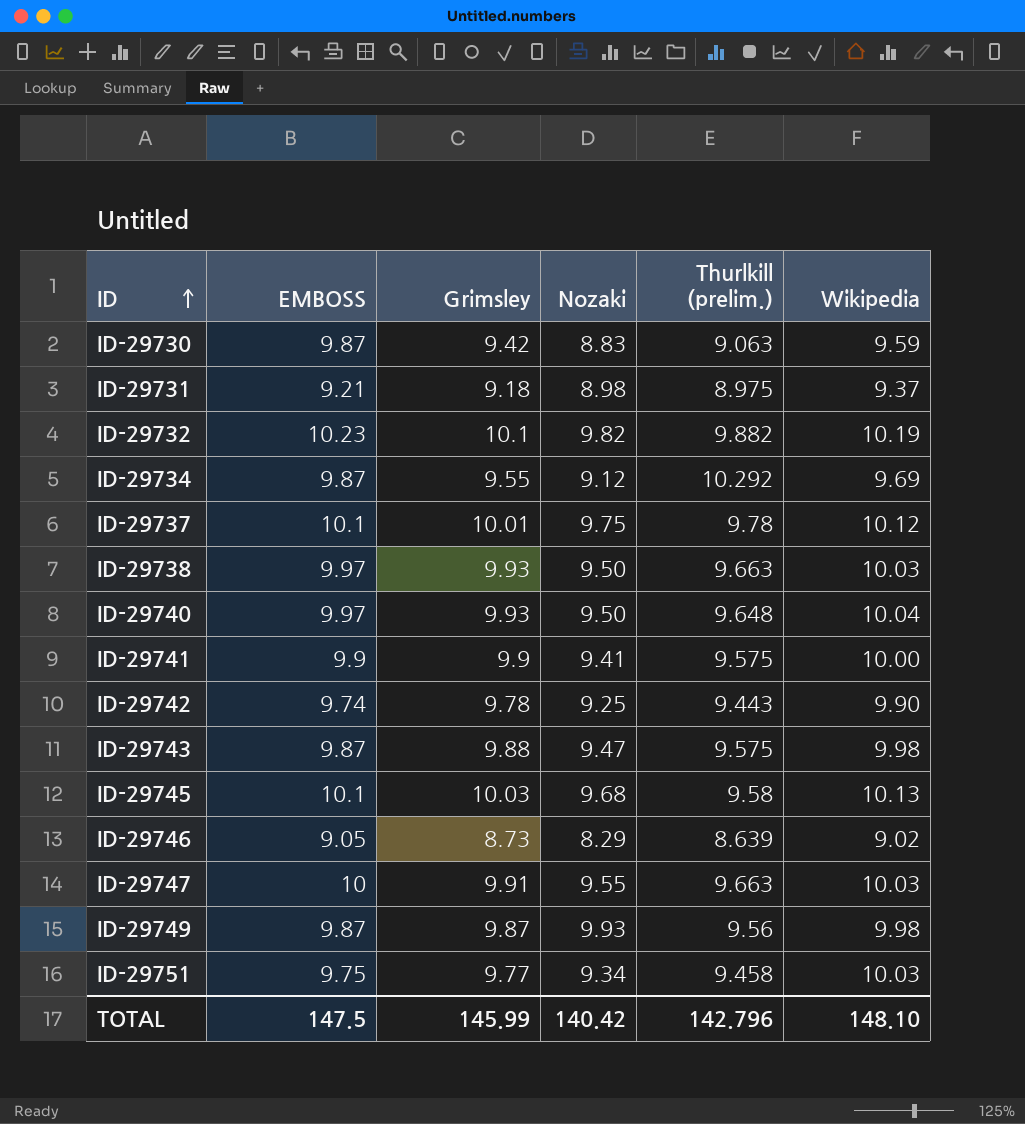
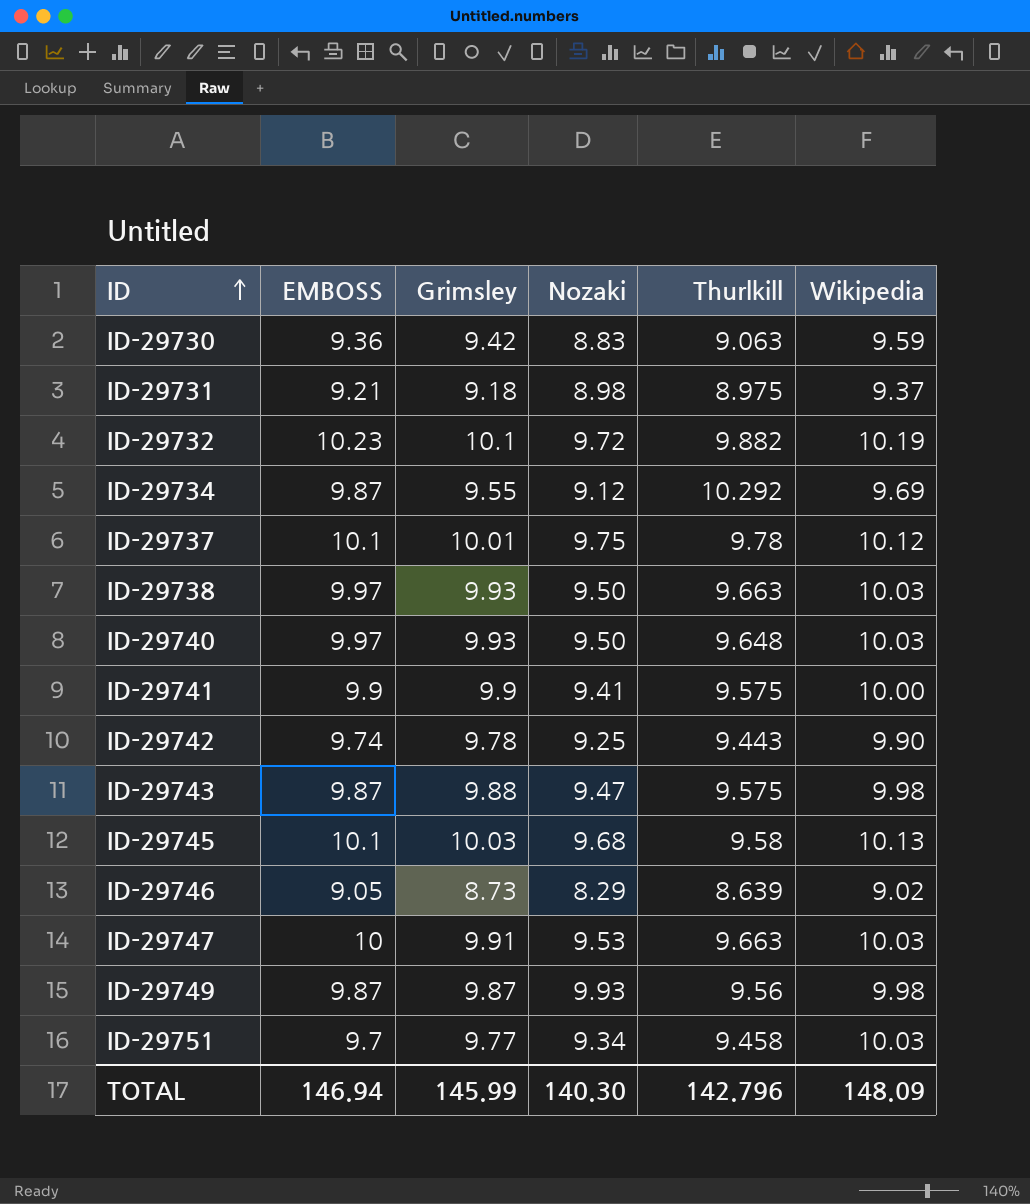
column name: Thurlkill (prelim.) -> Thurlkill
ID-29730 | EMBOSS: 9.87 -> 9.36
ID-29732 | Nozaki: 9.82 -> 9.72
ID-29740 | Wikipedia: 10.04 -> 10.03
ID-29747 | Nozaki: 9.55 -> 9.53
ID-29751 | EMBOSS: 9.75 -> 9.7
TOTAL | EMBOSS: 147.5 -> 146.94
TOTAL | Nozaki: 140.42 -> 140.30
TOTAL | Wikipedia: 148.10 -> 148.09

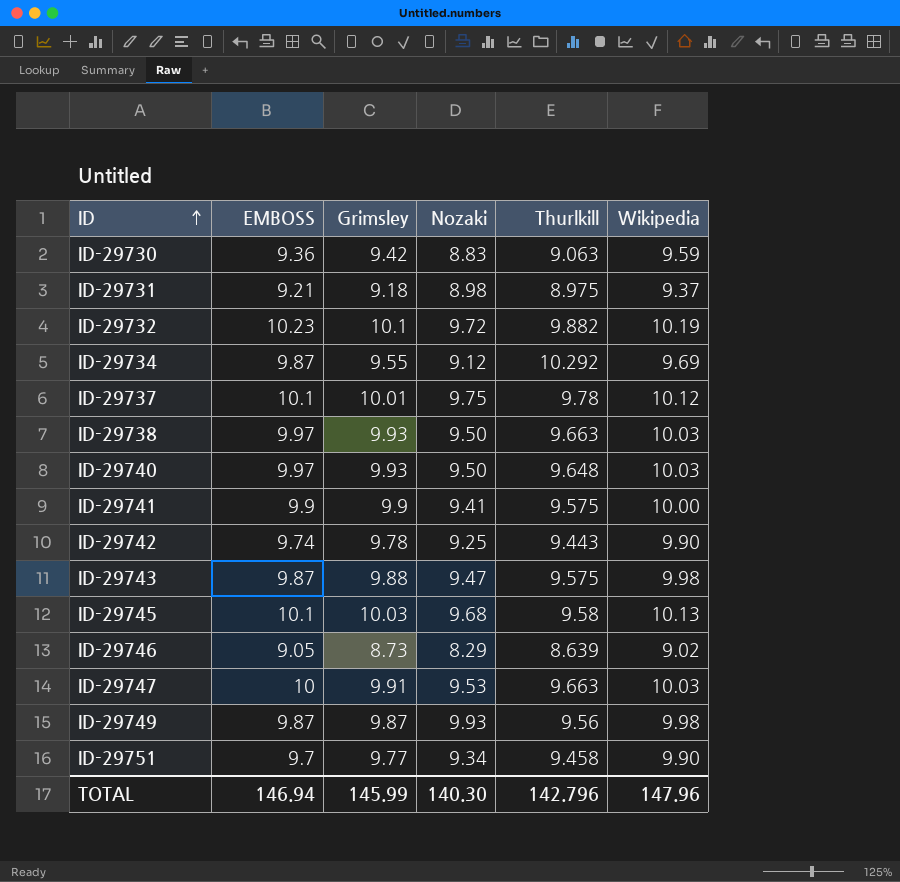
ID-29751 | Wikipedia: 10.03 -> 9.90
TOTAL | Wikipedia: 148.09 -> 147.96

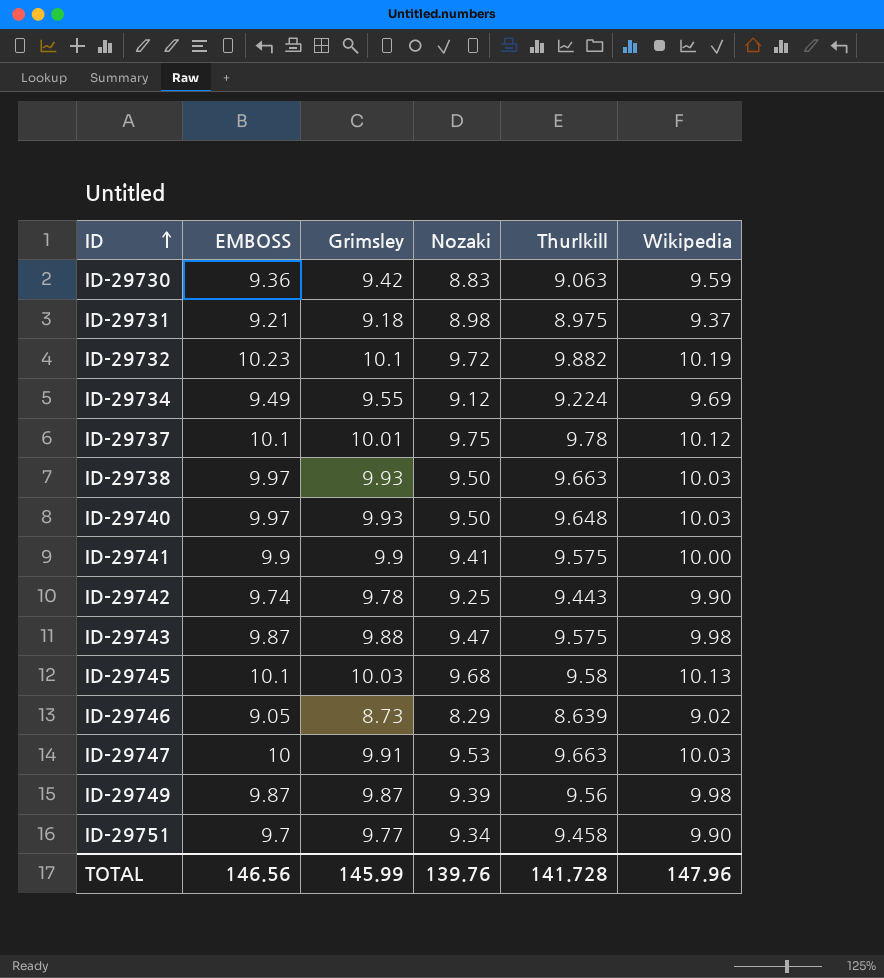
ID-29734 | EMBOSS: 9.87 -> 9.49
ID-29734 | Thurlkill: 10.292 -> 9.224
ID-29749 | Nozaki: 9.93 -> 9.39
TOTAL | EMBOSS: 146.94 -> 146.56
TOTAL | Nozaki: 140.30 -> 139.76
TOTAL | Thurlkill: 142.796 -> 141.728

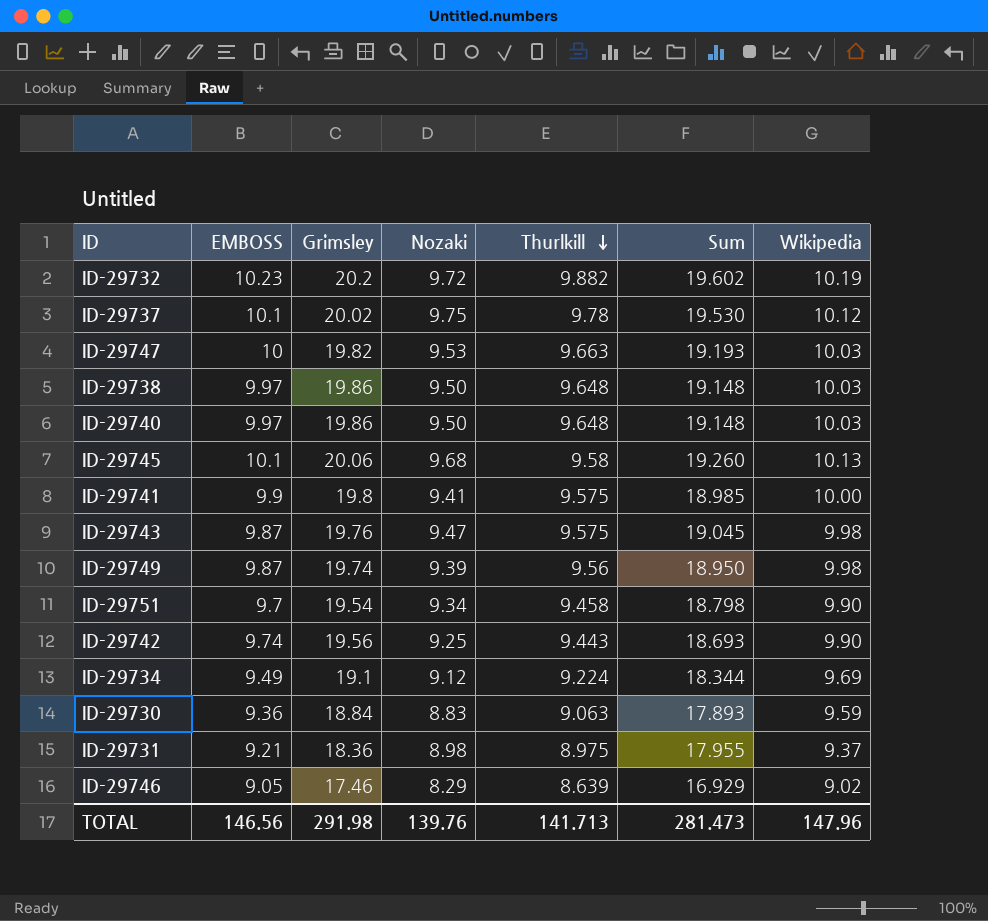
row order: ID ascending -> Thurlkill descending
column Sum | formula: none -> [Nozaki] + [Thurlkill]
ID-29732 | Grimsley: 10.1 -> 20.2
ID-29737 | Grimsley: 10.01 -> 20.02
ID-29747 | Grimsley: 9.91 -> 19.82
ID-29738 | Grimsley: 9.93 -> 19.86
ID-29738 | Thurlkill: 9.663 -> 9.648
ID-29740 | Grimsley: 9.93 -> 19.86
ID-29745 | Grimsley: 10.03 -> 20.06
ID-29741 | Grimsley: 9.9 -> 19.8
ID-29743 | Grimsley: 9.88 -> 19.76
ID-29749 | Grimsley: 9.87 -> 19.74
ID-29751 | Grimsley: 9.77 -> 19.54
ID-29742 | Grimsley: 9.78 -> 19.56
ID-29734 | Grimsley: 9.55 -> 19.1
ID-29730 | Grimsley: 9.42 -> 18.84
ID-29731 | Grimsley: 9.18 -> 18.36
ID-29746 | Grimsley: 8.73 -> 17.46
TOTAL | Grimsley: 145.99 -> 291.98
TOTAL | Thurlkill: 141.728 -> 141.713

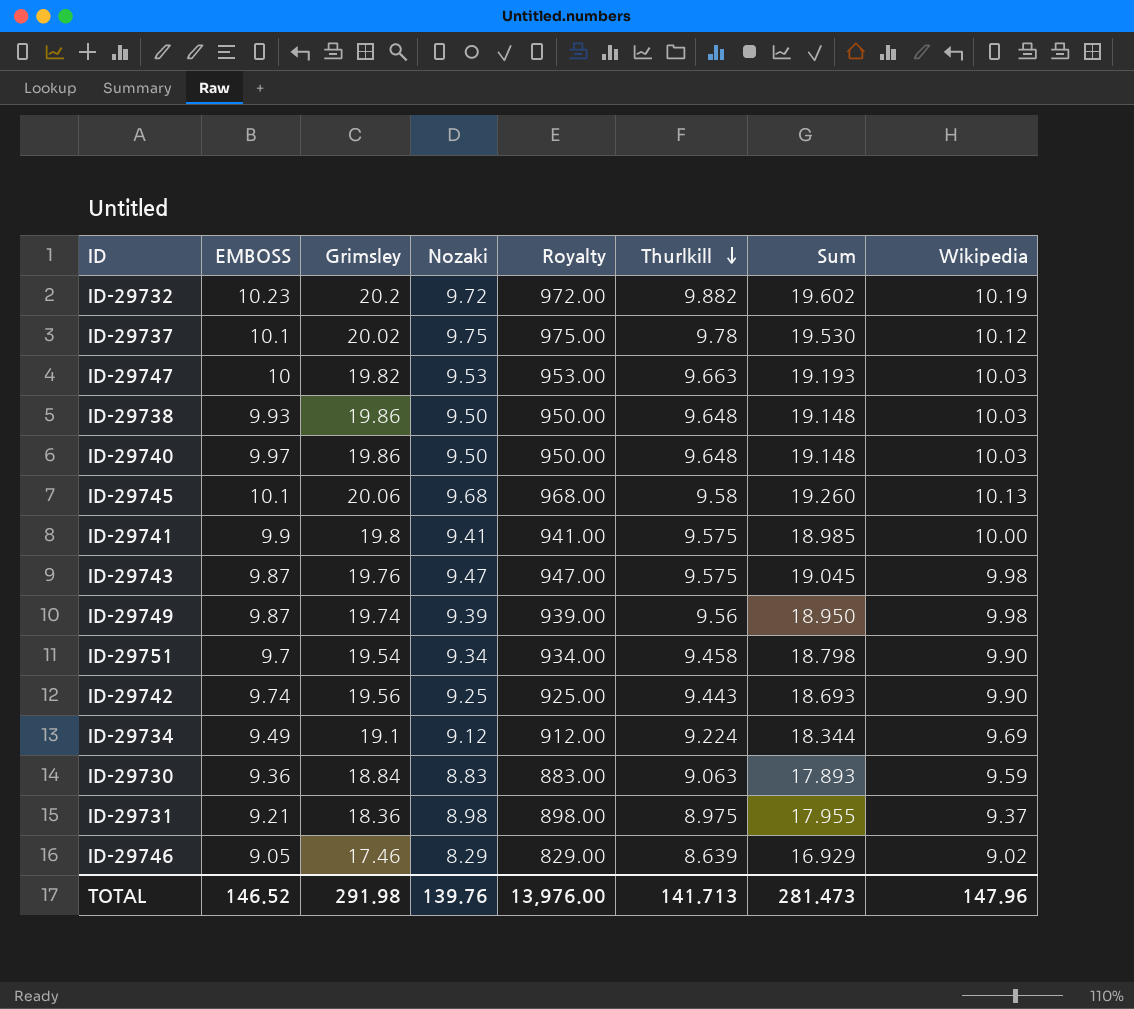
column Royalty | formula: none -> [Nozaki] * 100
ID-29738 | EMBOSS: 9.97 -> 9.93
TOTAL | EMBOSS: 146.56 -> 146.52

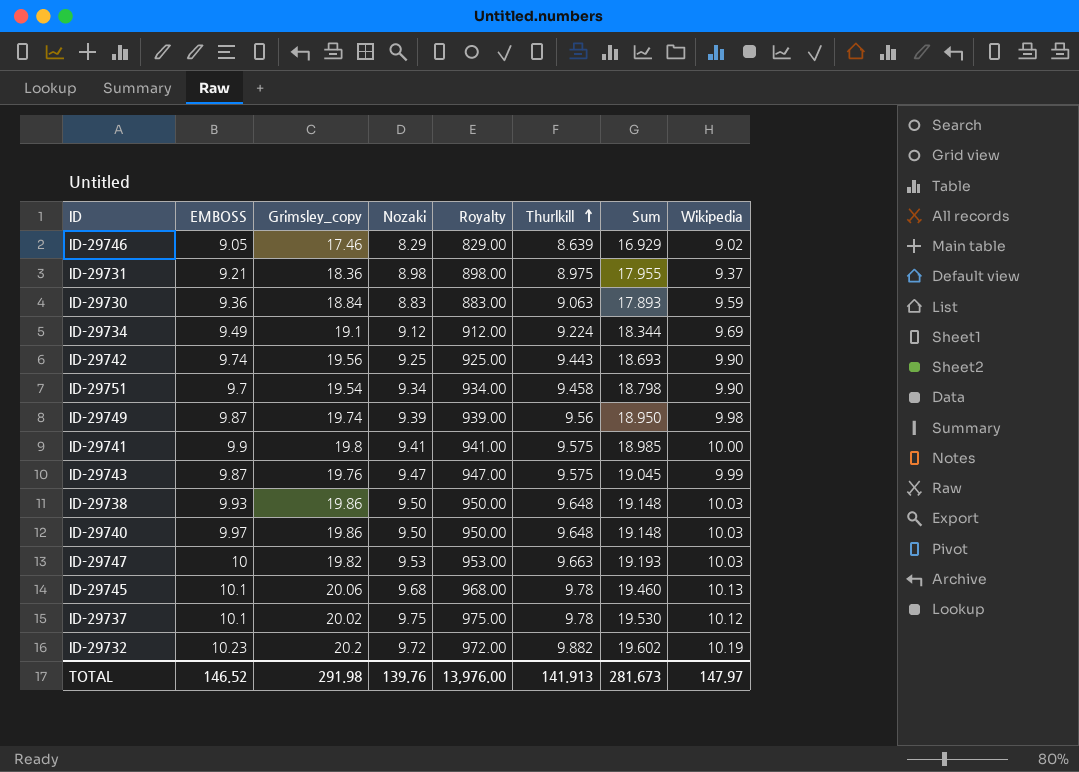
row order: Thurlkill descending -> Thurlkill ascending
column name: Grimsley -> Grimsley_copy
ID-29743 | Wikipedia: 9.98 -> 9.99
ID-29745 | Thurlkill: 9.58 -> 9.78
ID-29745 | Sum: 19.260 -> 19.460
TOTAL | Thurlkill: 141.713 -> 141.913
TOTAL | Sum: 281.473 -> 281.673
TOTAL | Wikipedia: 147.96 -> 147.97

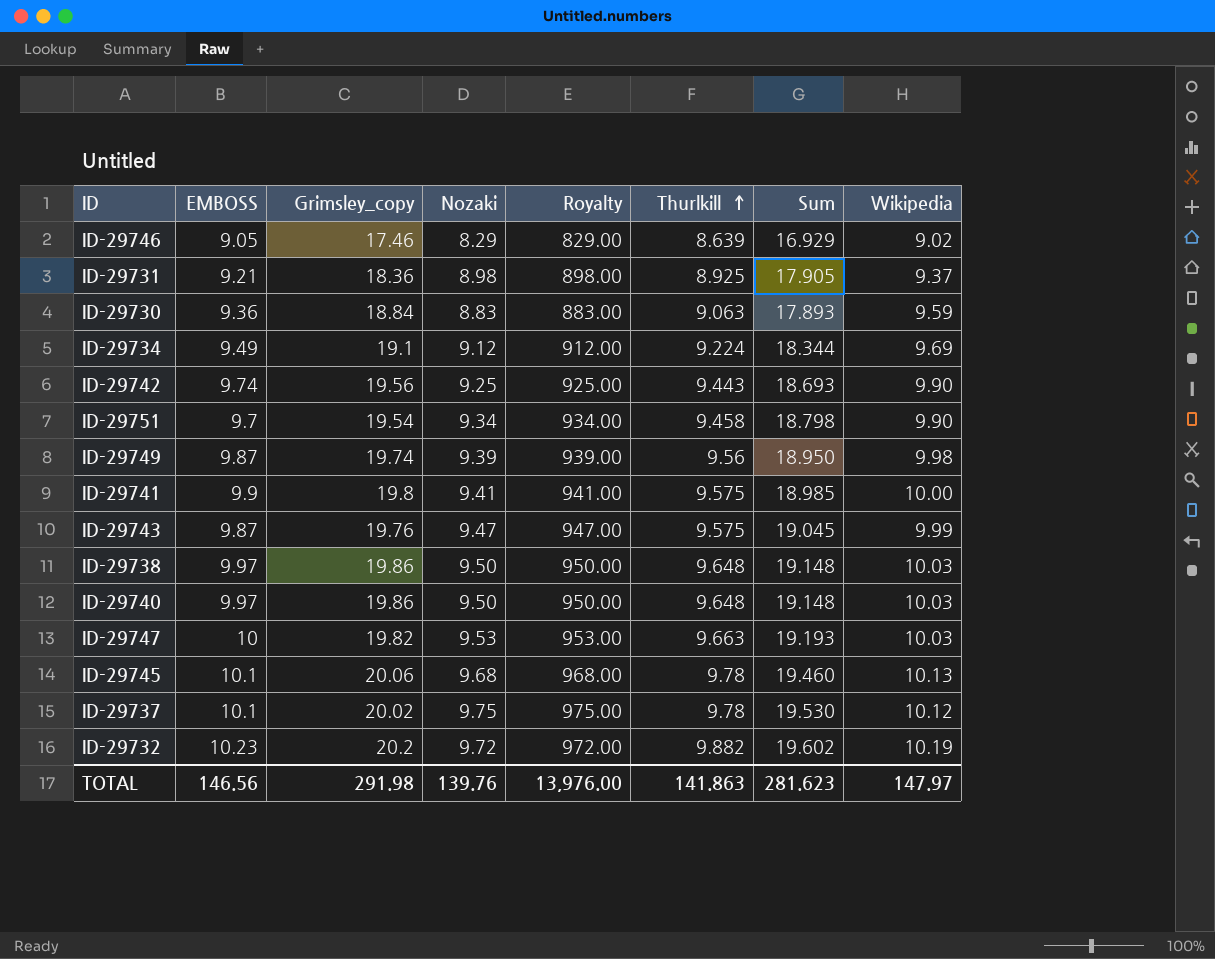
ID-29731 | Thurlkill: 8.975 -> 8.925
ID-29731 | Sum: 17.955 -> 17.905
ID-29738 | EMBOSS: 9.93 -> 9.97
TOTAL | EMBOSS: 146.52 -> 146.56
TOTAL | Thurlkill: 141.913 -> 141.863
TOTAL | Sum: 281.673 -> 281.623

